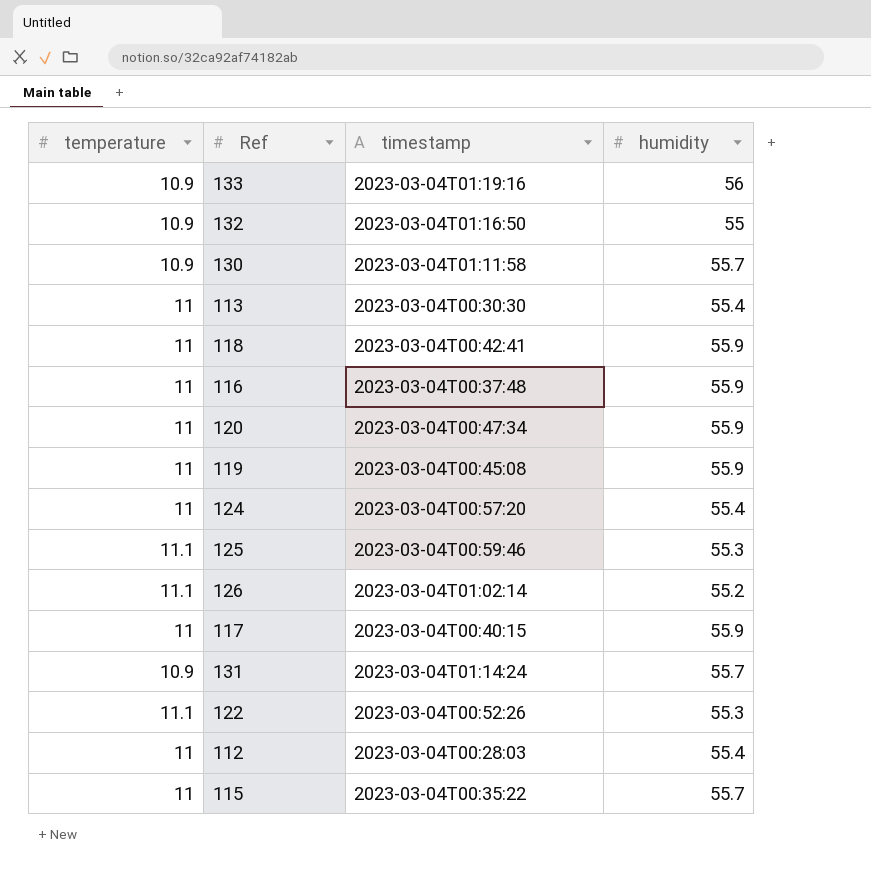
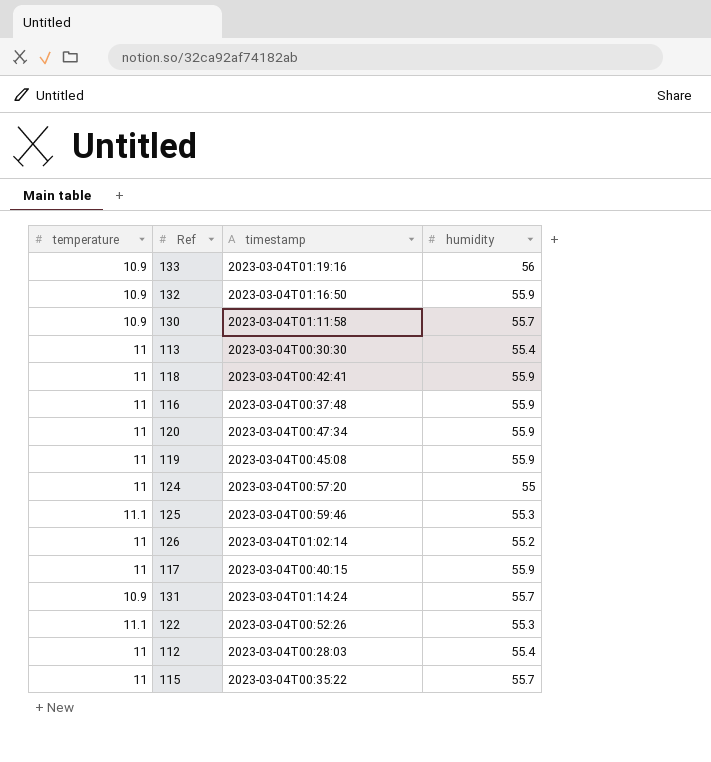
132 | humidity: 55 -> 55.9
124 | humidity: 55.4 -> 55
126 | temperature: 11.1 -> 11

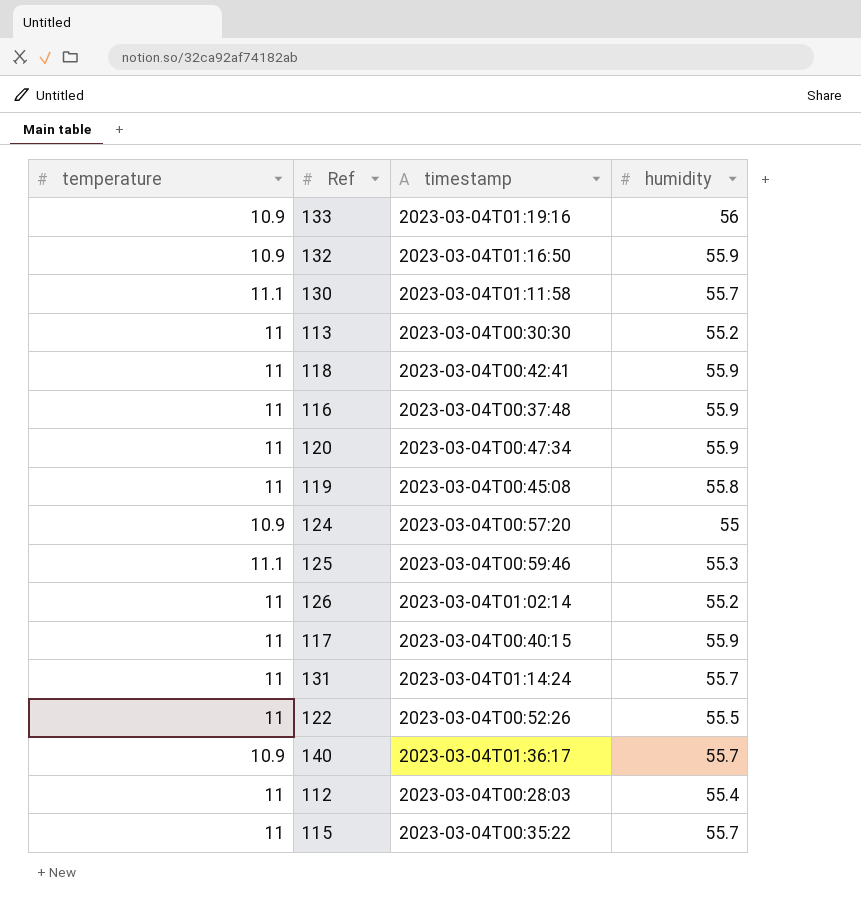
130 | temperature: 10.9 -> 11.1
113 | humidity: 55.4 -> 55.2
119 | humidity: 55.9 -> 55.8
124 | temperature: 11 -> 10.9
131 | temperature: 10.9 -> 11
122 | temperature: 11.1 -> 11
122 | humidity: 55.3 -> 55.5
row 140: none -> 10.9 | 2023-03-04T01:36:17 | 55.7

